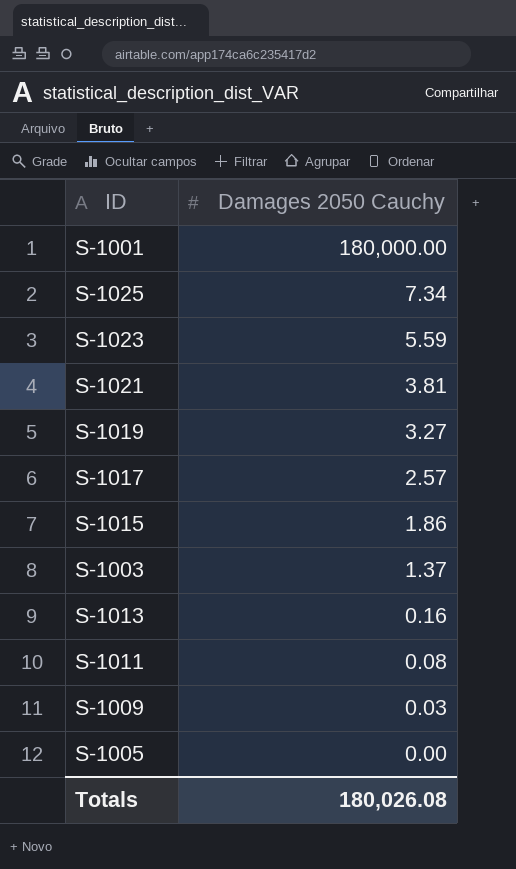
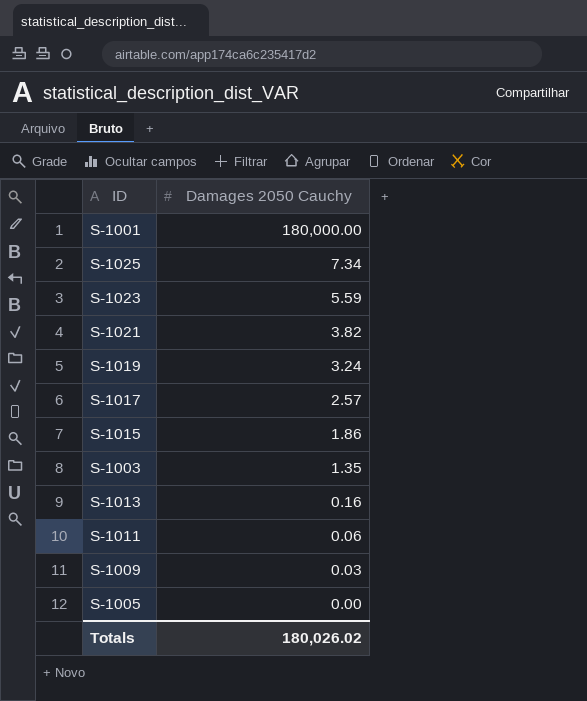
S-1021 | Damages 2050 Cauchy: 3.81 -> 3.82
S-1019 | Damages 2050 Cauchy: 3.27 -> 3.24
S-1003 | Damages 2050 Cauchy: 1.37 -> 1.35
S-1011 | Damages 2050 Cauchy: 0.08 -> 0.06
Totals | Damages 2050 Cauchy: 180,026.08 -> 180,026.02

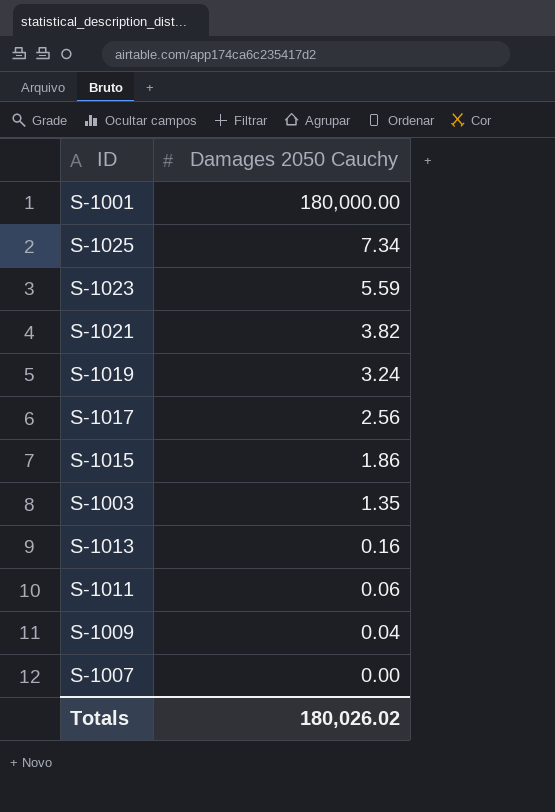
row S-1005: 0.00 -> none
S-1017 | Damages 2050 Cauchy: 2.57 -> 2.56
S-1009 | Damages 2050 Cauchy: 0.03 -> 0.04
row S-1007: none -> 0.00

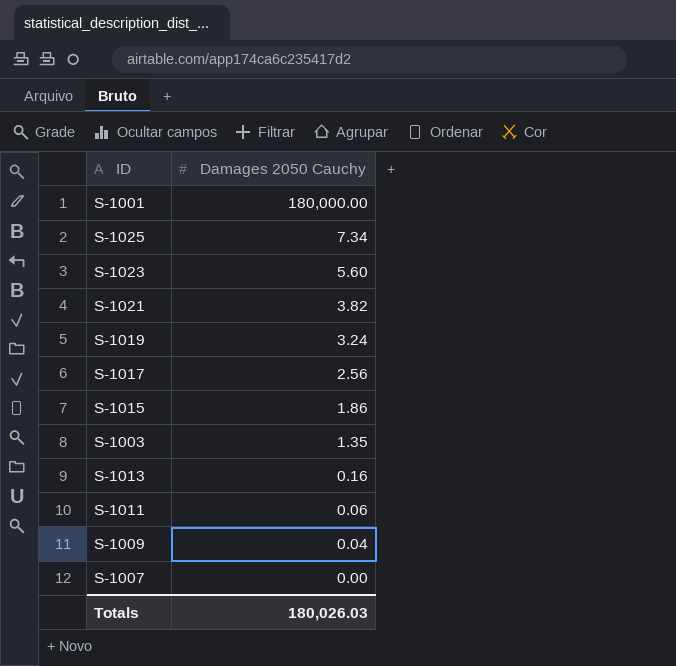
S-1023 | Damages 2050 Cauchy: 5.59 -> 5.60
Totals | Damages 2050 Cauchy: 180,026.02 -> 180,026.03

